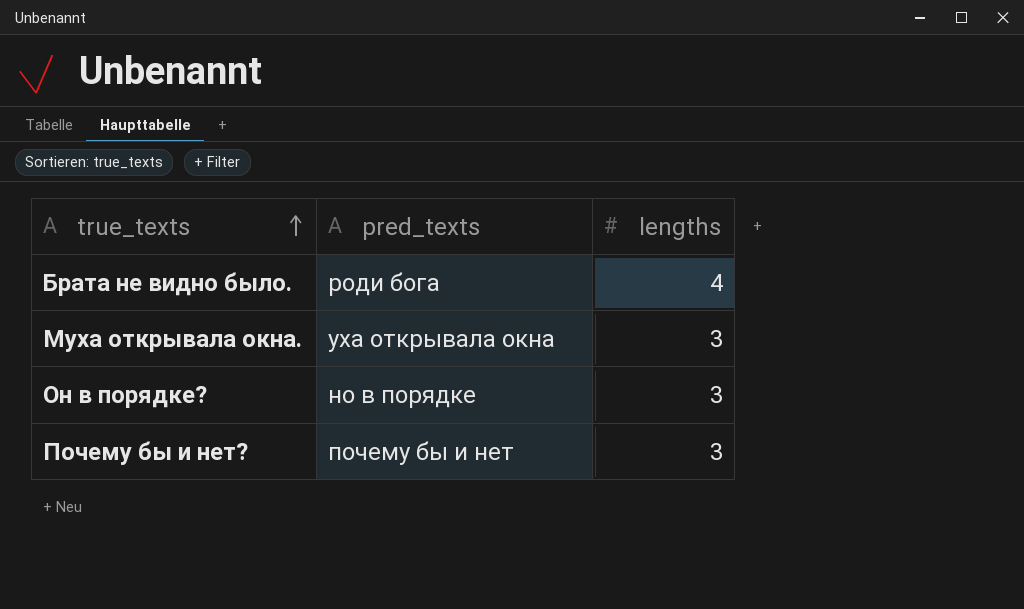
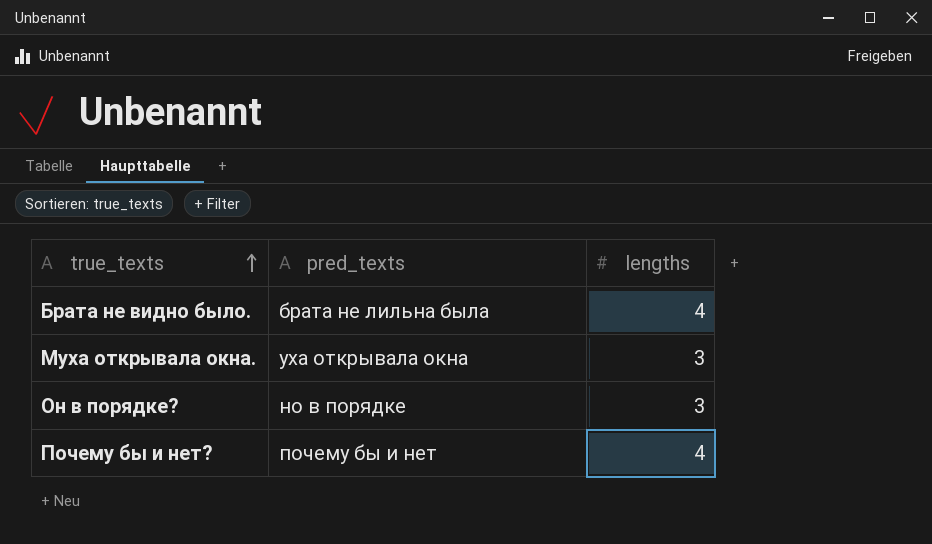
Брата не видно было. | pred_texts: роди бога -> брата не лильна была
Почему бы и нет? | lengths: 3 -> 4

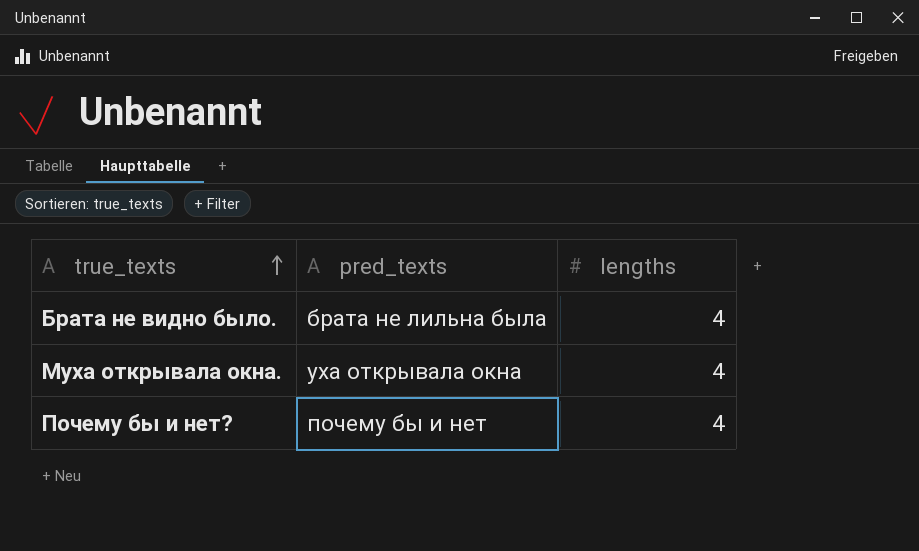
row Он в порядке?: но в порядке | 3 -> none
Муха открывала окна. | lengths: 3 -> 4

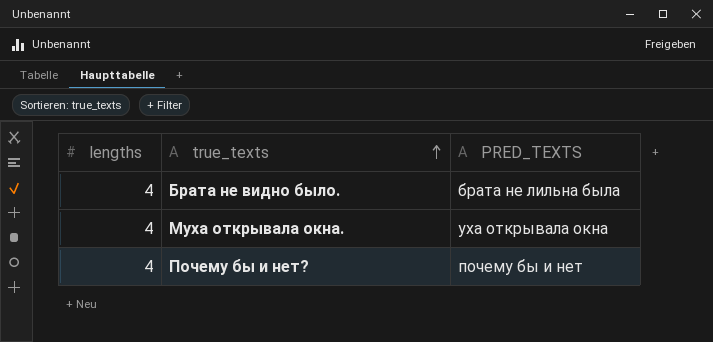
column lengths | position: 3 -> 1
column name: pred_texts -> PRED_TEXTS

